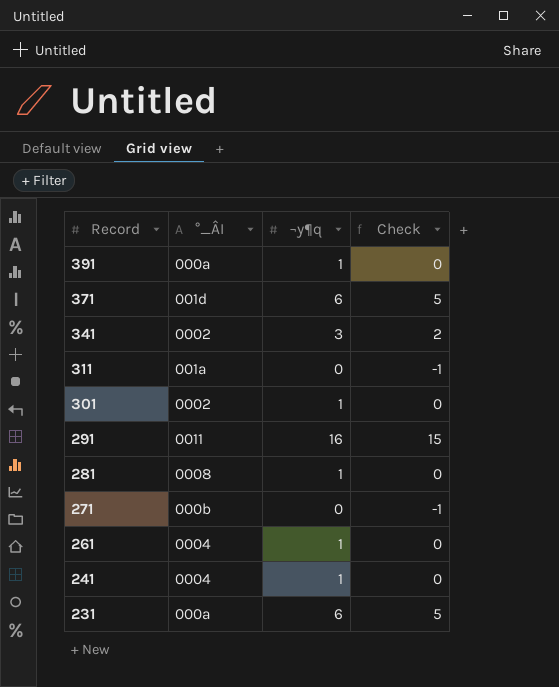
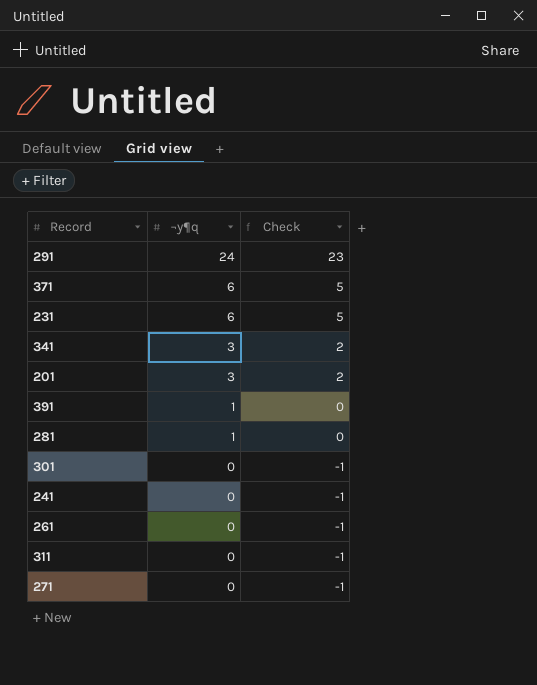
row order: Record descending -> ¬y¶q descending
column °_ÂI | position: 2 -> none
291 | ¬y¶q: 16 -> 24
291 | Check: 15 -> 23
row 201: none -> 3 | 2
301 | ¬y¶q: 1 -> 0
301 | Check: 0 -> -1
241 | ¬y¶q: 1 -> 0
241 | Check: 0 -> -1
261 | ¬y¶q: 1 -> 0
261 | Check: 0 -> -1

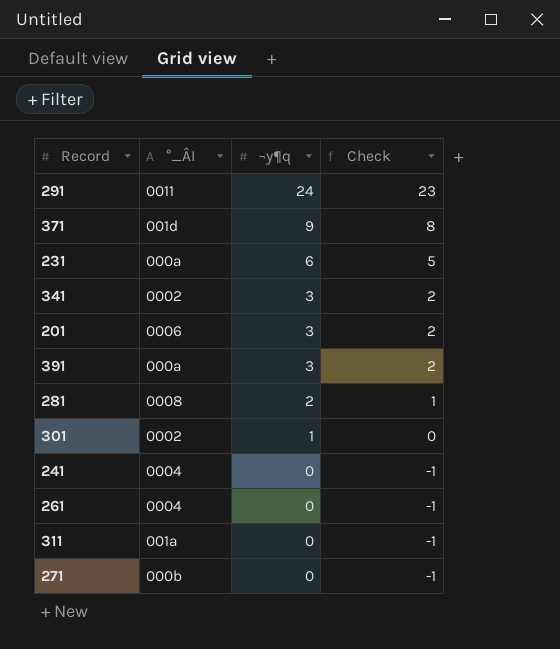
column °_ÂI | position: none -> 2
371 | ¬y¶q: 6 -> 9
371 | Check: 5 -> 8
391 | ¬y¶q: 1 -> 3
391 | Check: 0 -> 2
281 | ¬y¶q: 1 -> 2
281 | Check: 0 -> 1
301 | ¬y¶q: 0 -> 1
301 | Check: -1 -> 0

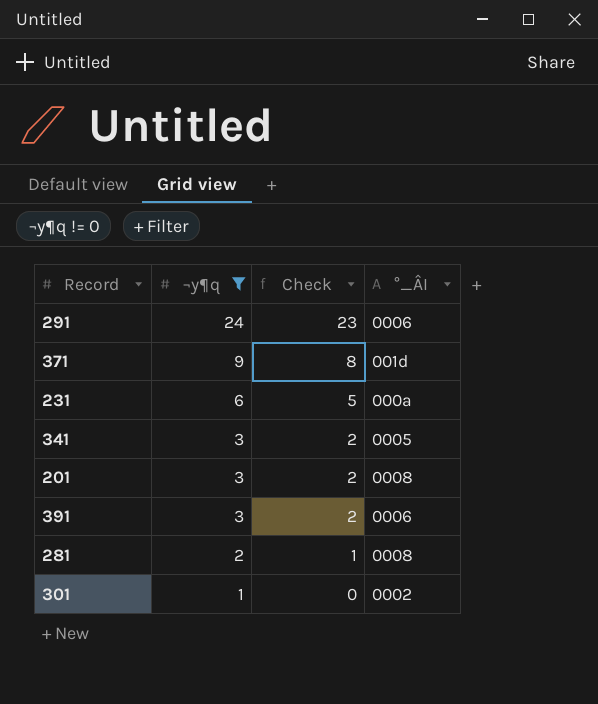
filter: none -> ¬y¶q != 0
column °_ÂI | position: 2 -> 4
291 | °_ÂI: 0011 -> 0006
341 | °_ÂI: 0002 -> 0005
201 | °_ÂI: 0006 -> 0008
391 | °_ÂI: 000a -> 0006

